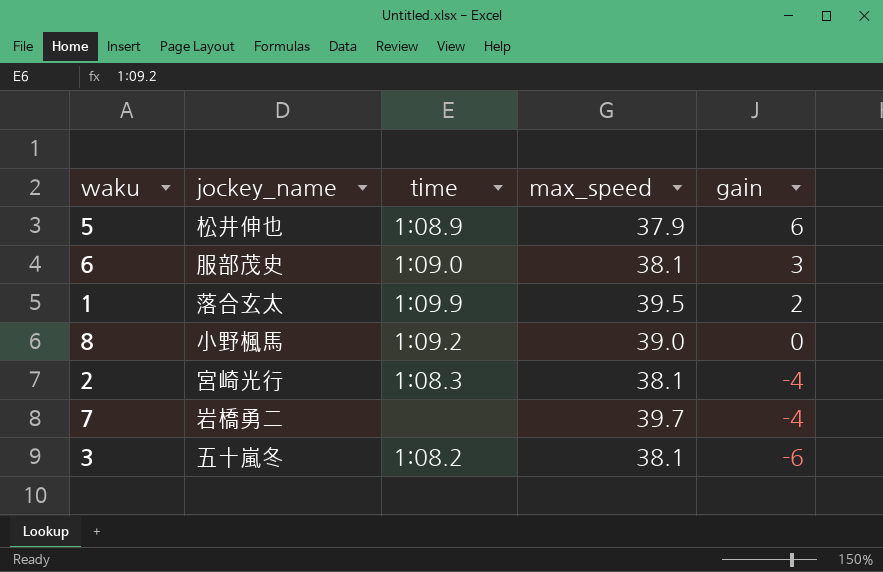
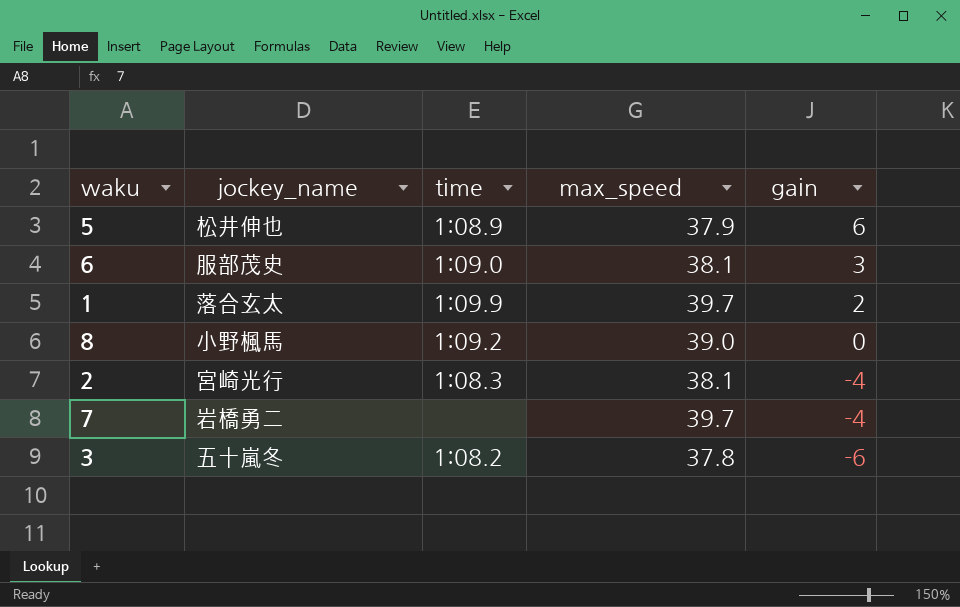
1 | max_speed: 39.5 -> 39.7
3 | max_speed: 38.1 -> 37.8

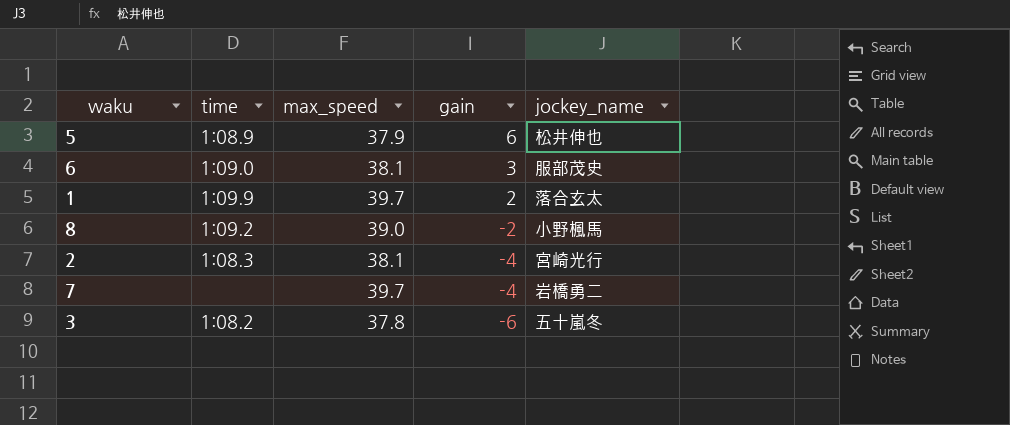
column jockey_name | position: 2 -> 5
8 | gain: 0 -> -2

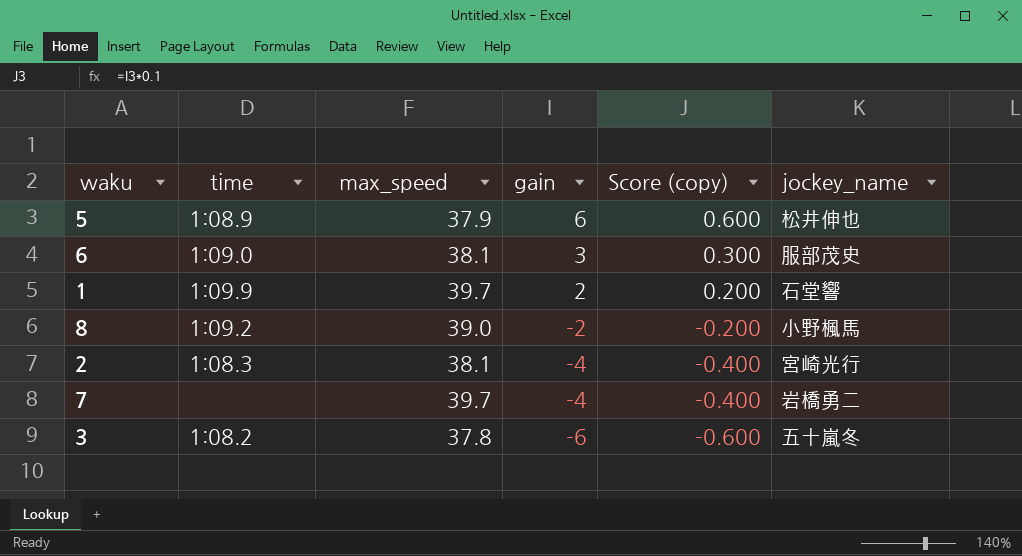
column Score (copy) | formula: none -> [gain] * 0.1
1 | jockey_name: 落合玄太 -> 石堂響

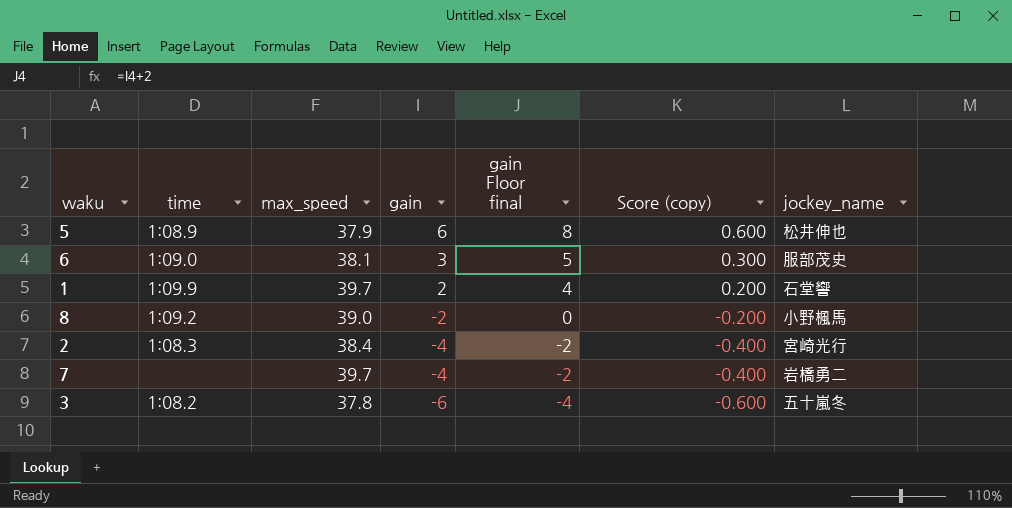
column gain Floor final | formula: none -> [gain] + 2
2 | max_speed: 38.1 -> 38.4

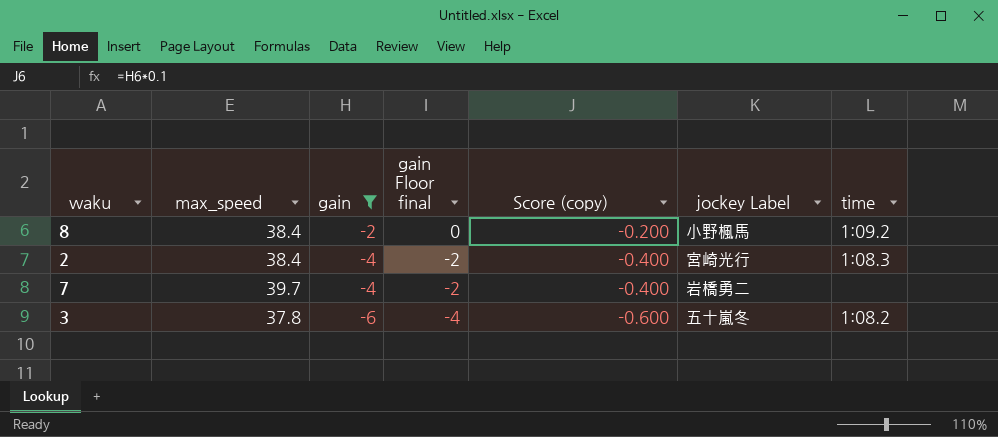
filter: none -> gain <= -2
column name: jockey_name -> jockey Label
column time | position: 2 -> 7
8 | max_speed: 39.0 -> 38.4

